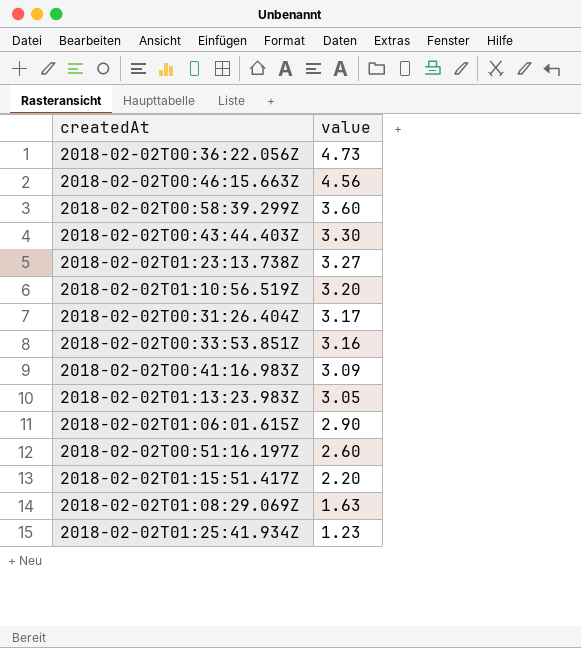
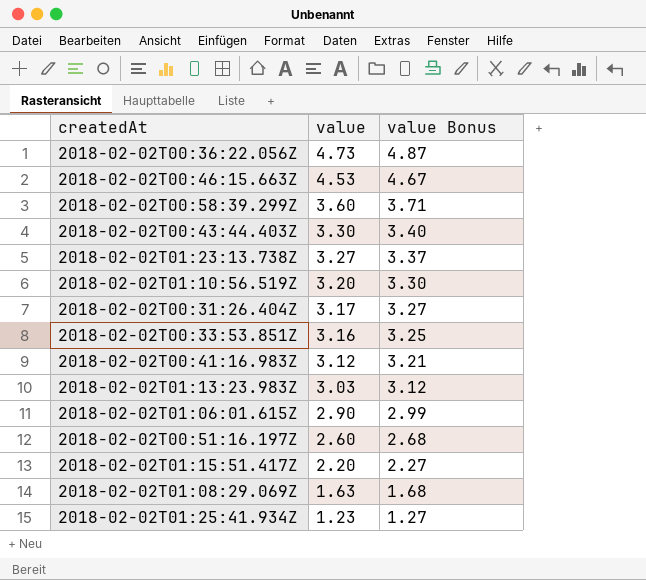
column value Bonus | formula: none -> [value] * 1.03
2018-02-02T00:46:15.663Z | value: 4.56 -> 4.53
2018-02-02T00:41:16.983Z | value: 3.09 -> 3.12
2018-02-02T01:13:23.983Z | value: 3.05 -> 3.03

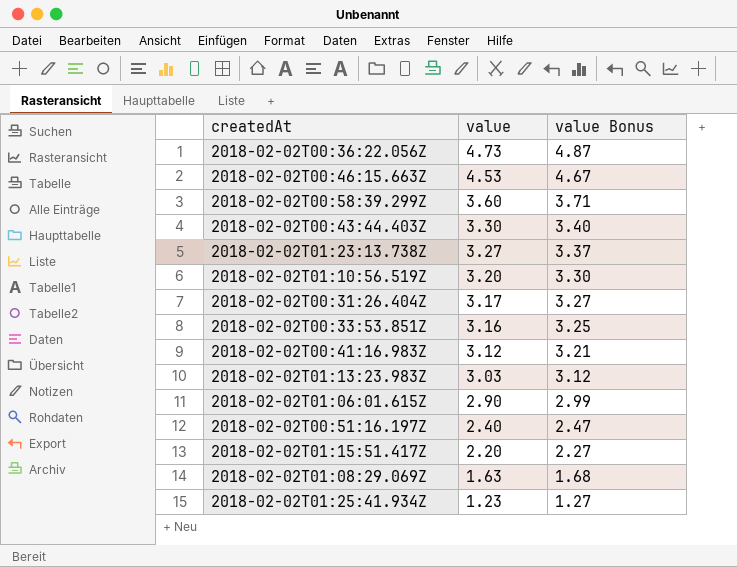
2018-02-02T00:51:16.197Z | value: 2.60 -> 2.40
2018-02-02T00:51:16.197Z | value Bonus: 2.68 -> 2.47

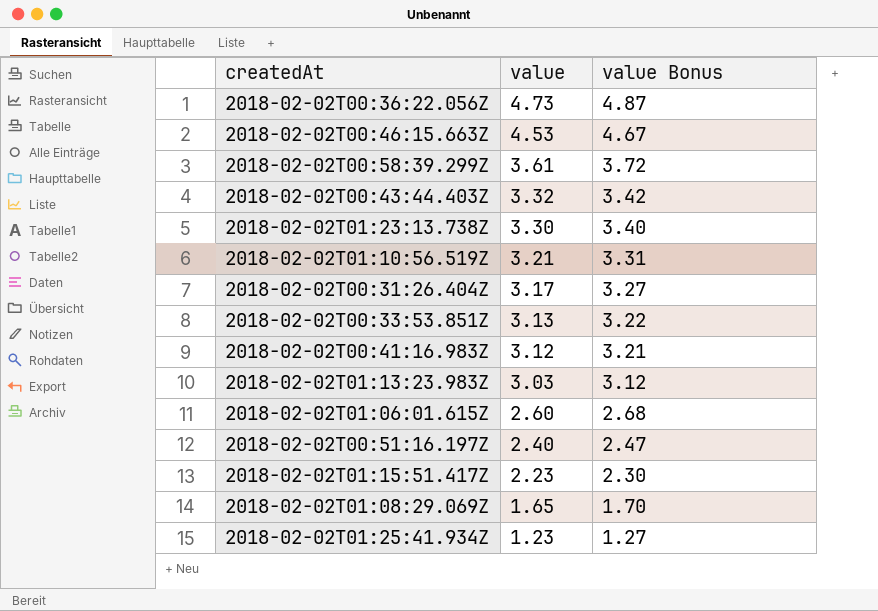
2018-02-02T00:58:39.299Z | value: 3.60 -> 3.61
2018-02-02T00:58:39.299Z | value Bonus: 3.71 -> 3.72
2018-02-02T00:43:44.403Z | value: 3.30 -> 3.32
2018-02-02T00:43:44.403Z | value Bonus: 3.40 -> 3.42
2018-02-02T01:23:13.738Z | value: 3.27 -> 3.30
2018-02-02T01:23:13.738Z | value Bonus: 3.37 -> 3.40
2018-02-02T01:10:56.519Z | value: 3.20 -> 3.21
2018-02-02T01:10:56.519Z | value Bonus: 3.30 -> 3.31
2018-02-02T00:33:53.851Z | value: 3.16 -> 3.13
2018-02-02T00:33:53.851Z | value Bonus: 3.25 -> 3.22
2018-02-02T01:06:01.615Z | value: 2.90 -> 2.60
2018-02-02T01:06:01.615Z | value Bonus: 2.99 -> 2.68
2018-02-02T01:15:51.417Z | value: 2.20 -> 2.23
2018-02-02T01:15:51.417Z | value Bonus: 2.27 -> 2.30
2018-02-02T01:08:29.069Z | value: 1.63 -> 1.65
2018-02-02T01:08:29.069Z | value Bonus: 1.68 -> 1.70

